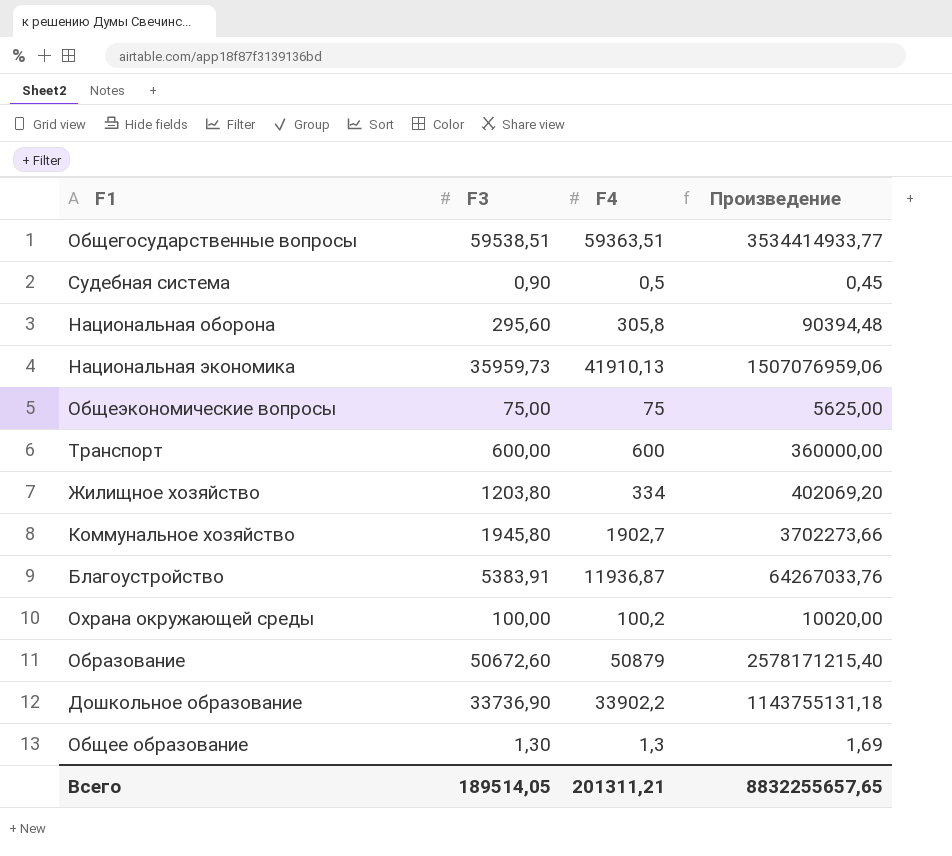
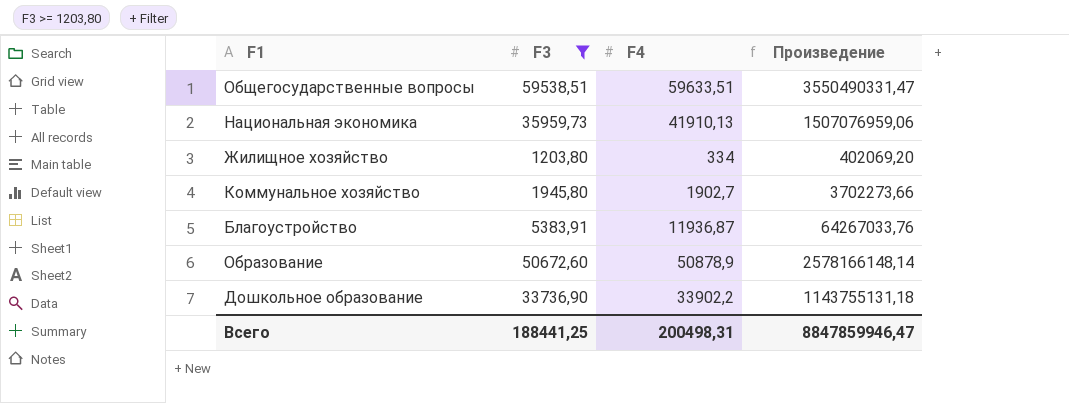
filter: none -> F3 >= 1203,80
Общегосударственные вопросы | F4: 59363,51 -> 59633,51
Общегосударственные вопросы | Произведение: 3534414933,77 -> 3550490331,47
Образование | F4: 50879 -> 50878,9
Образование | Произведение: 2578171215,40 -> 2578166148,14
Всего | F3: 189514,05 -> 188441,25
Всего | F4: 201311,21 -> 200498,31
Всего | Произведение: 8832255657,65 -> 8847859946,47

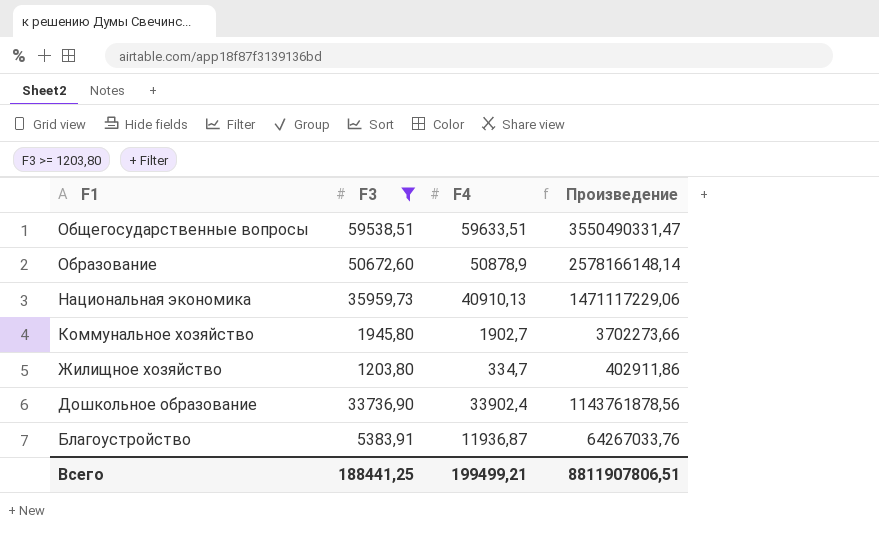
row order: none -> F1 descending
Национальная экономика | F4: 41910,13 -> 40910,13
Национальная экономика | Произведение: 1507076959,06 -> 1471117229,06
Жилищное хозяйство | F4: 334 -> 334,7
Жилищное хозяйство | Произведение: 402069,20 -> 402911,86
Дошкольное образование | F4: 33902,2 -> 33902,4
Дошкольное образование | Произведение: 1143755131,18 -> 1143761878,56
Всего | F4: 200498,31 -> 199499,21
Всего | Произведение: 8847859946,47 -> 8811907806,51

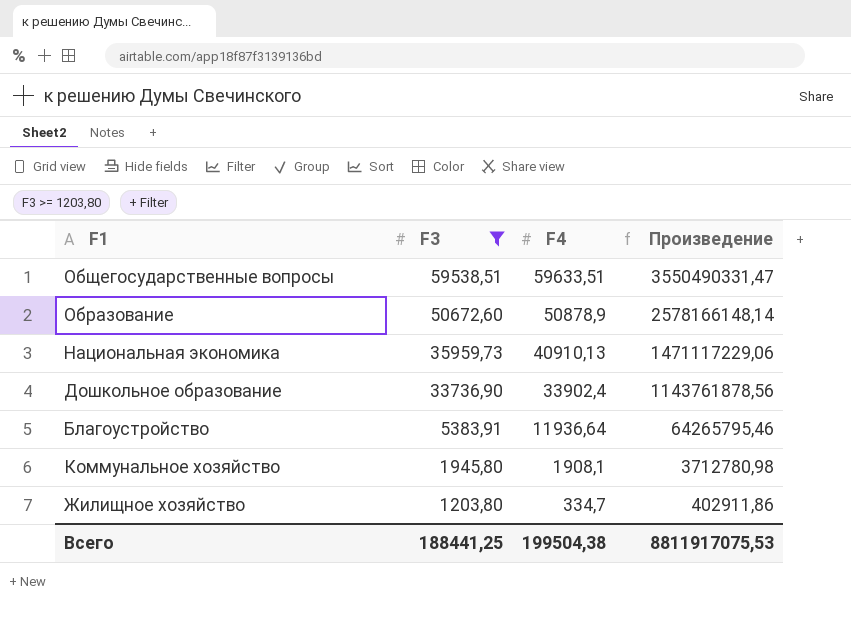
row order: F1 descending -> F3 descending
Благоустройство | F4: 11936,87 -> 11936,64
Благоустройство | Произведение: 64267033,76 -> 64265795,46
Коммунальное хозяйство | F4: 1902,7 -> 1908,1
Коммунальное хозяйство | Произведение: 3702273,66 -> 3712780,98
Всего | F4: 199499,21 -> 199504,38
Всего | Произведение: 8811907806,51 -> 8811917075,53

